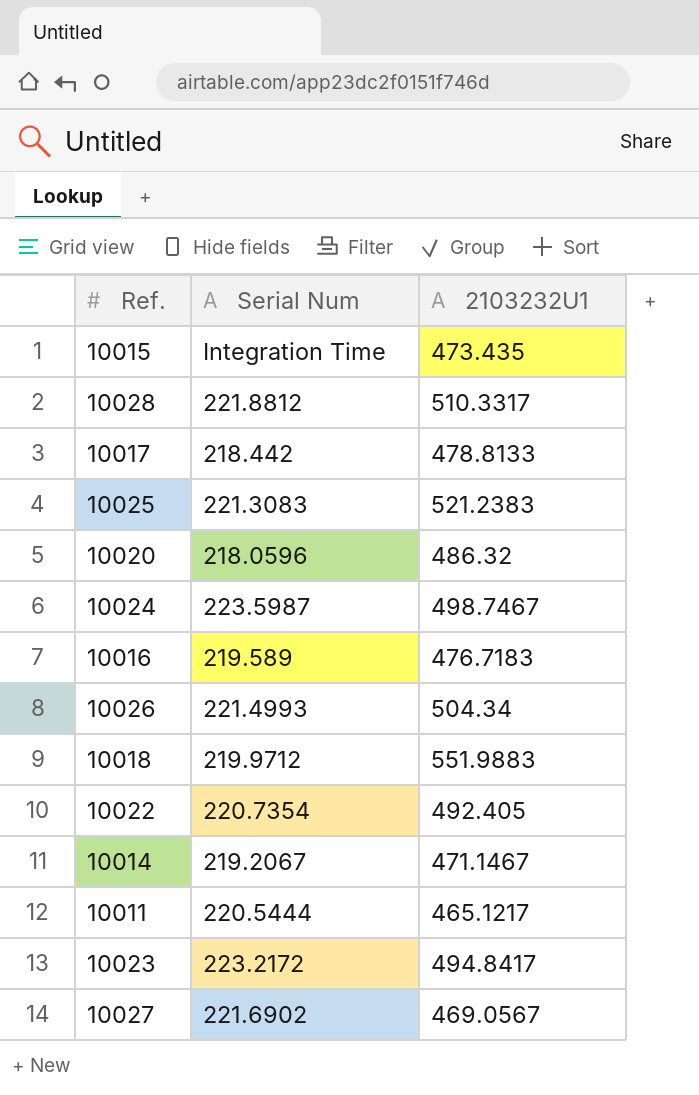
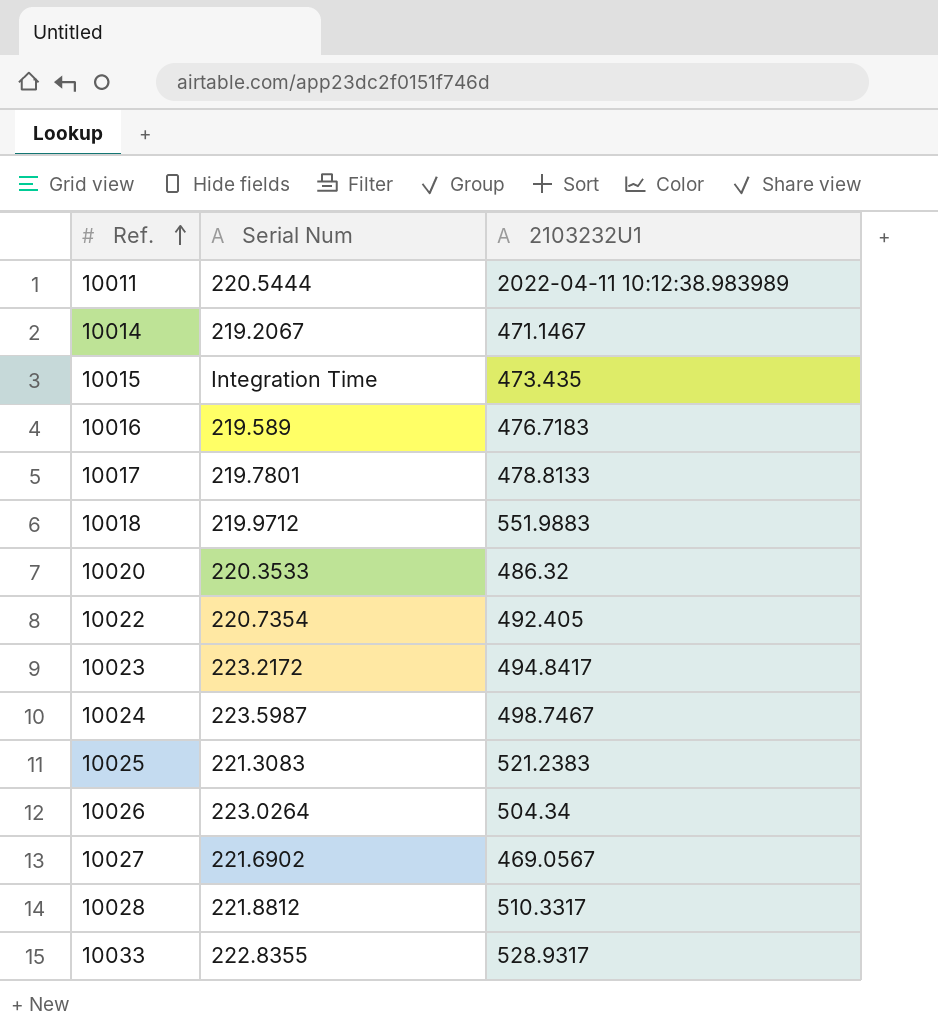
row order: none -> Ref. ascending
10011 | 2103232U1: 465.1217 -> 2022-04-11 10:12:38.983989
10017 | Serial Num: 218.442 -> 219.7801
10020 | Serial Num: 218.0596 -> 220.3533
10026 | Serial Num: 221.4993 -> 223.0264
row 10033: none -> 222.8355 | 528.9317

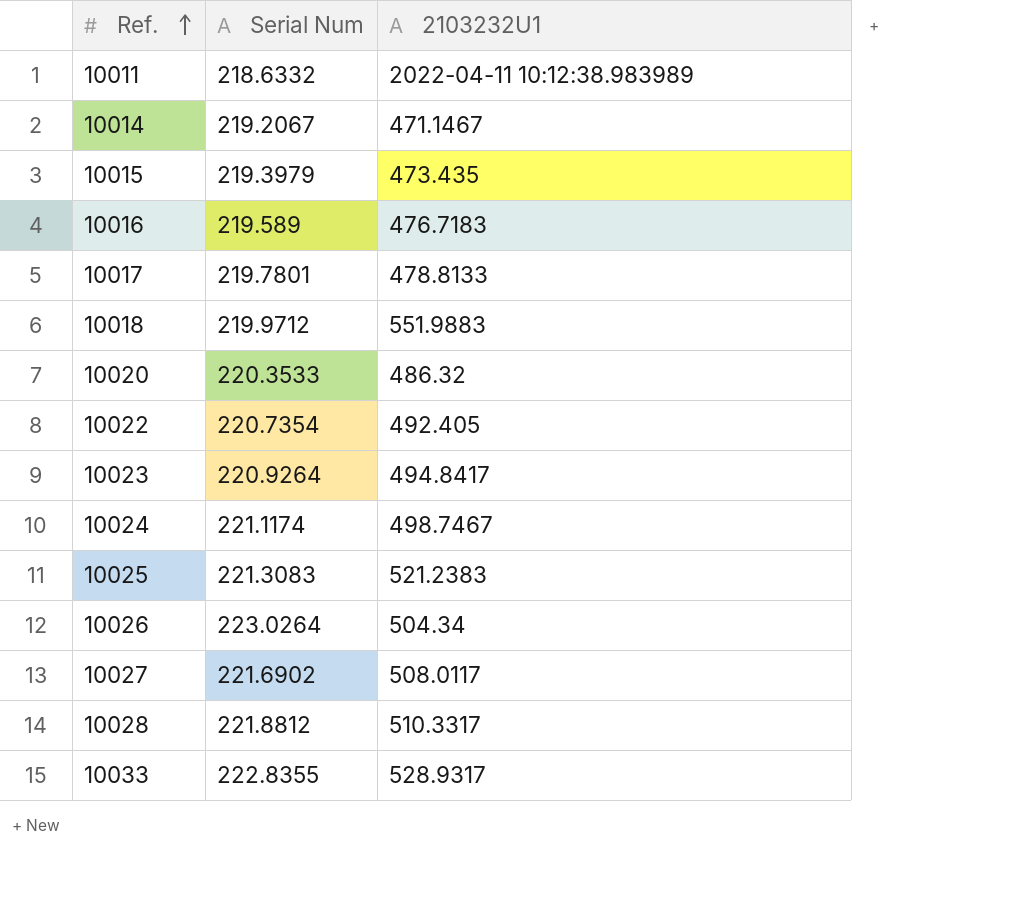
10011 | Serial Num: 220.5444 -> 218.6332
10015 | Serial Num: Integration Time -> 219.3979
10023 | Serial Num: 223.2172 -> 220.9264
10024 | Serial Num: 223.5987 -> 221.1174
10027 | 2103232U1: 469.0567 -> 508.0117

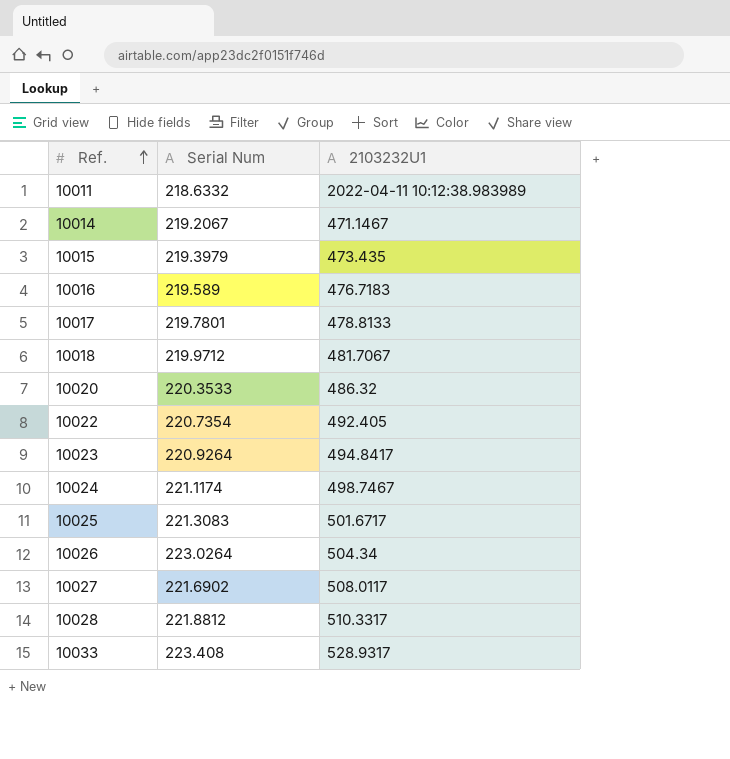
10018 | 2103232U1: 551.9883 -> 481.7067
10025 | 2103232U1: 521.2383 -> 501.6717
10033 | Serial Num: 222.8355 -> 223.408

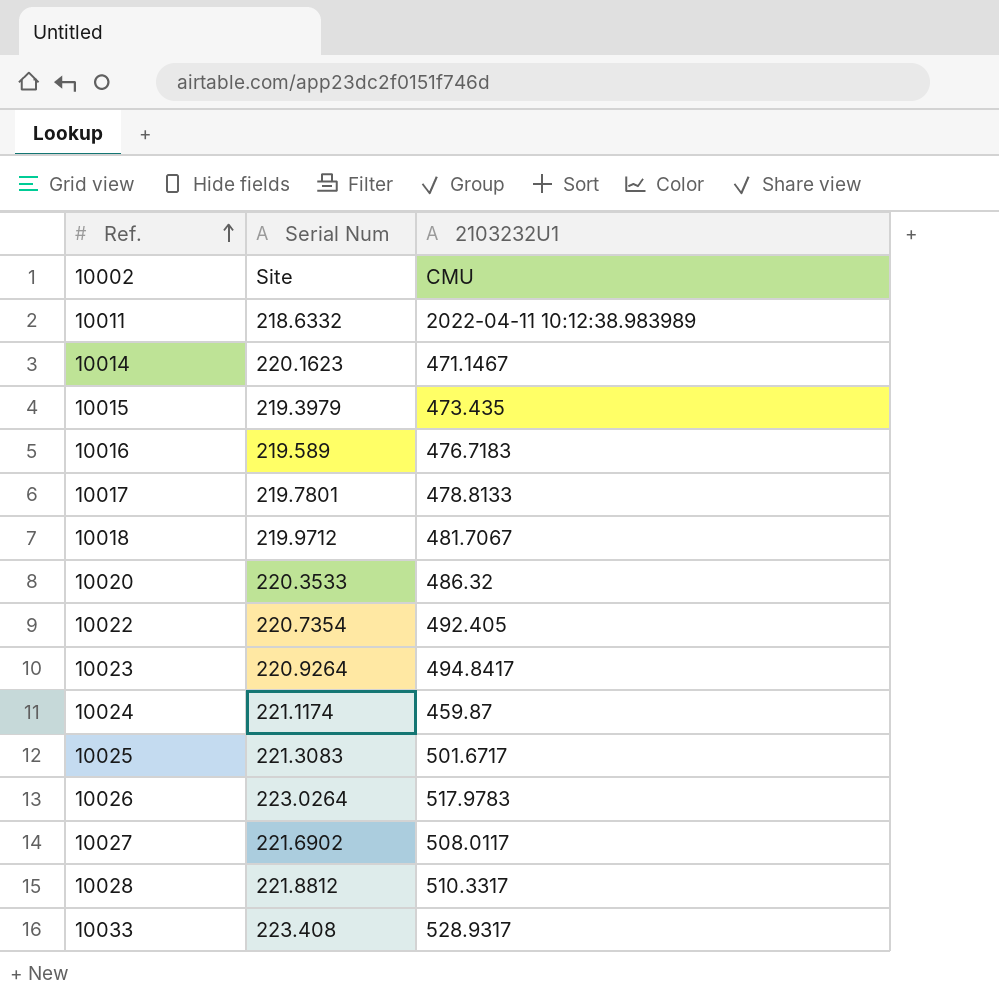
row 10002: none -> Site | CMU
10014 | Serial Num: 219.2067 -> 220.1623
10024 | 2103232U1: 498.7467 -> 459.87
10026 | 2103232U1: 504.34 -> 517.9783

